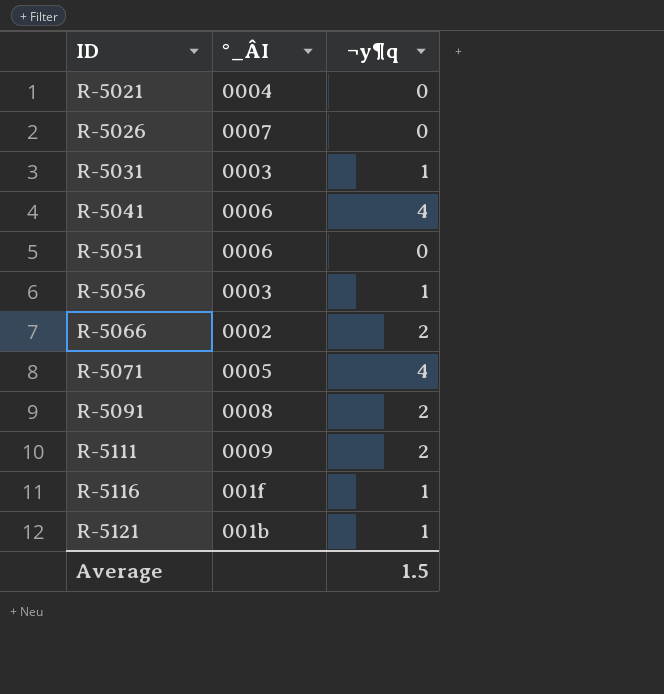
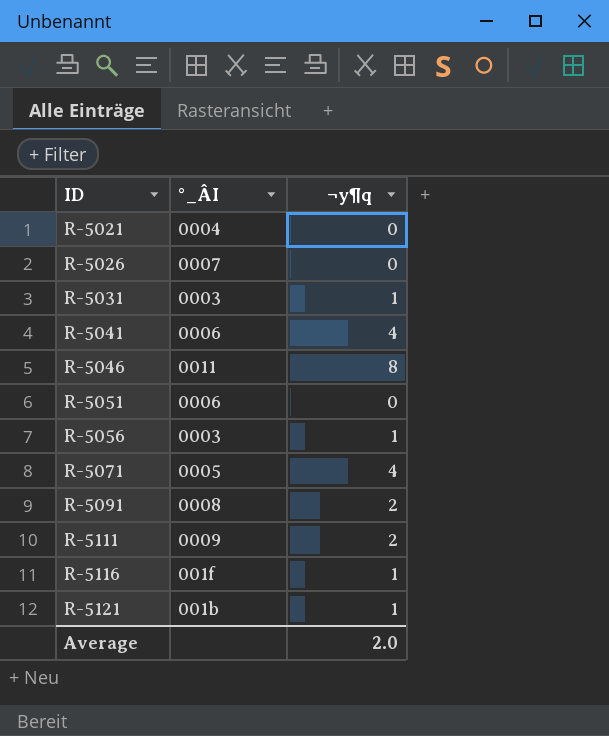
row R-5066: 0002 | 2 -> none
row R-5046: none -> 0011 | 8
Average | ¬y¶q: 1.5 -> 2.0

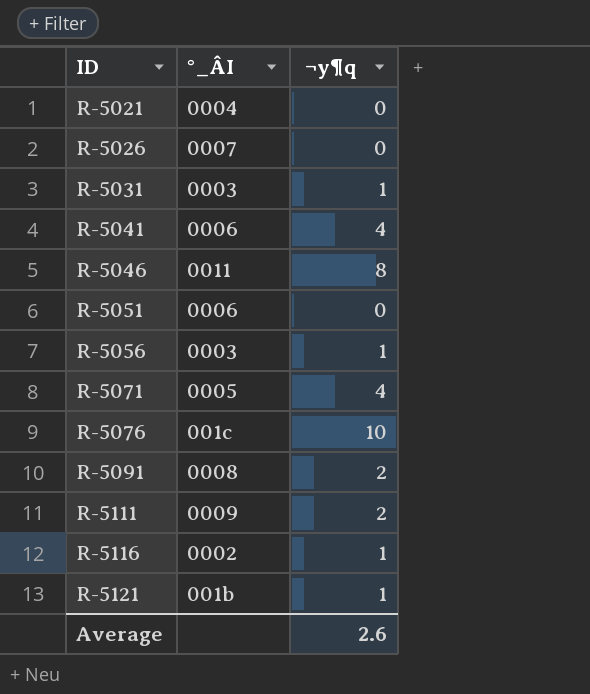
row R-5076: none -> 001c | 10
R-5116 | °_ÂI: 001f -> 0002
Average | ¬y¶q: 2.0 -> 2.6

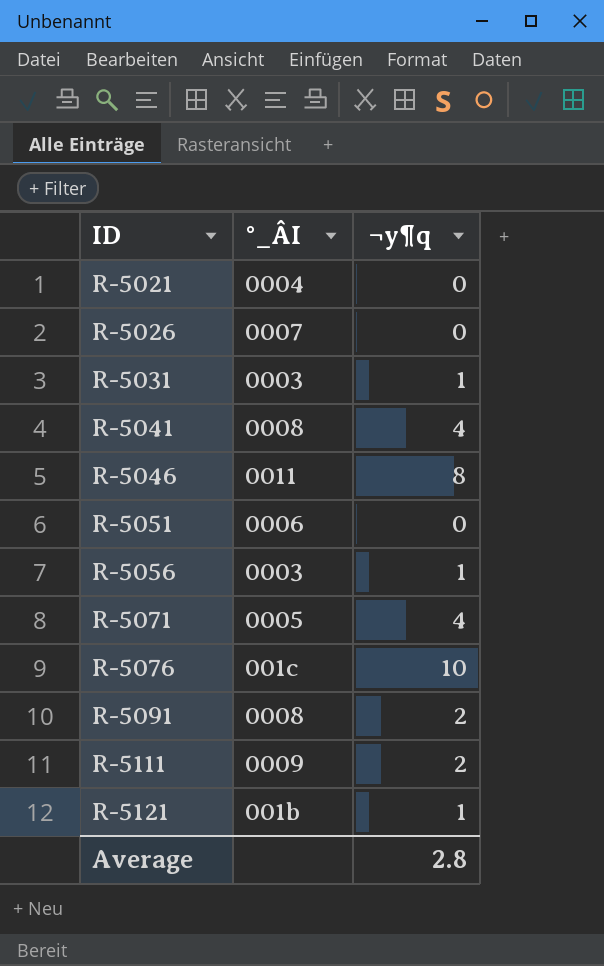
row R-5116: 0002 | 1 -> none
R-5041 | °_ÂI: 0006 -> 0008
Average | ¬y¶q: 2.6 -> 2.8

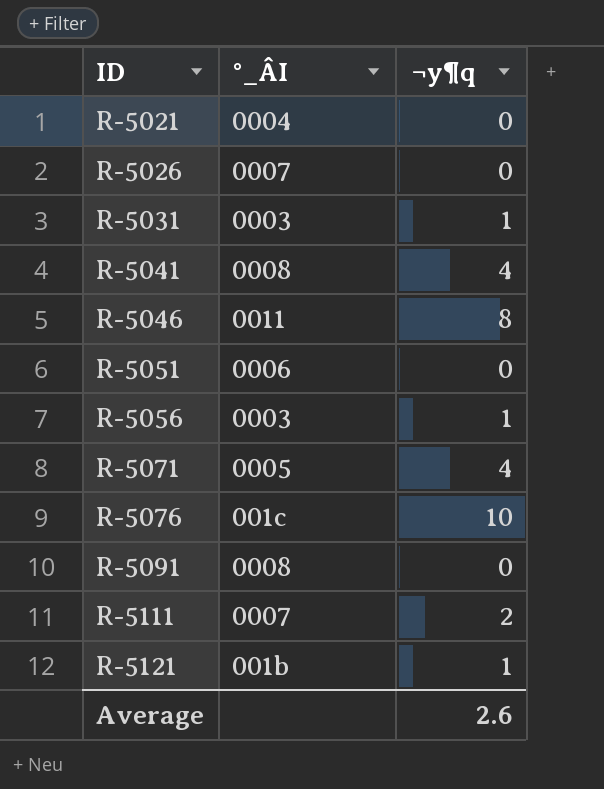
R-5091 | ¬y¶q: 2 -> 0
R-5111 | °_ÂI: 0009 -> 0007
Average | ¬y¶q: 2.8 -> 2.6

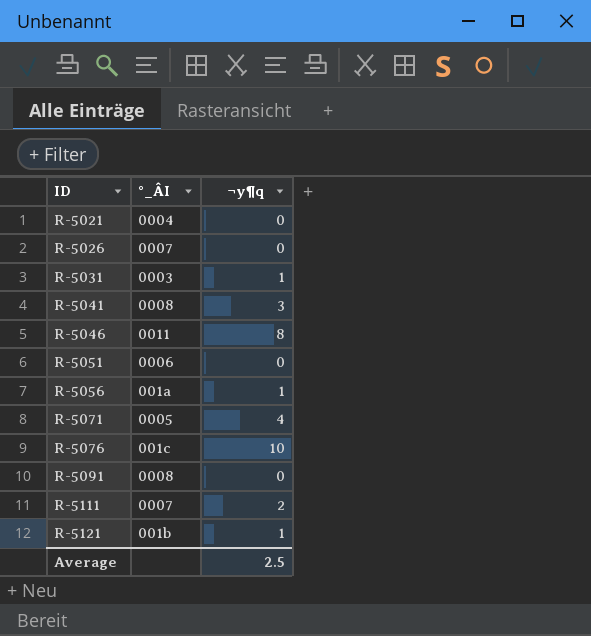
R-5041 | ¬y¶q: 4 -> 3
R-5056 | °_ÂI: 0003 -> 001a
Average | ¬y¶q: 2.6 -> 2.5

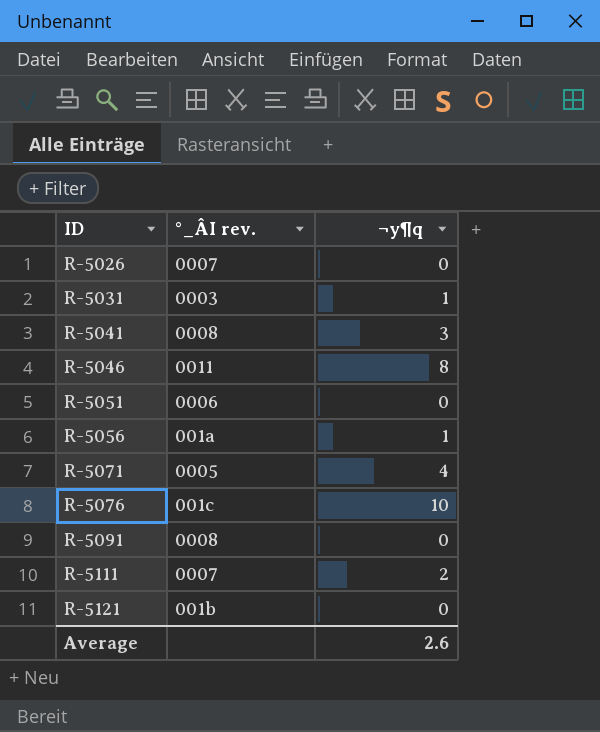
column name: °_ÂI -> °_ÂI rev.
row R-5021: 0004 | 0 -> none
R-5121 | ¬y¶q: 1 -> 0
Average | ¬y¶q: 2.5 -> 2.6

